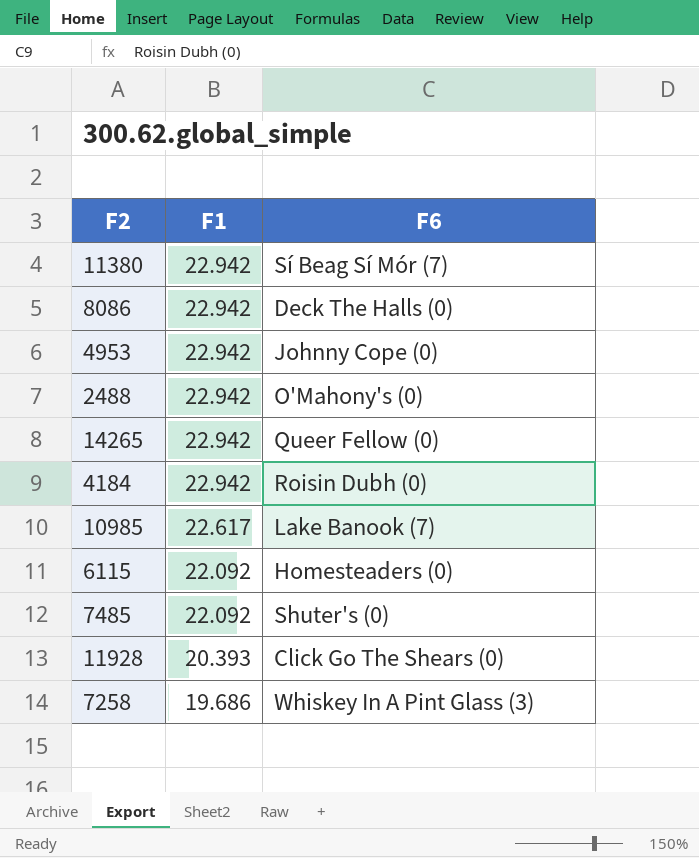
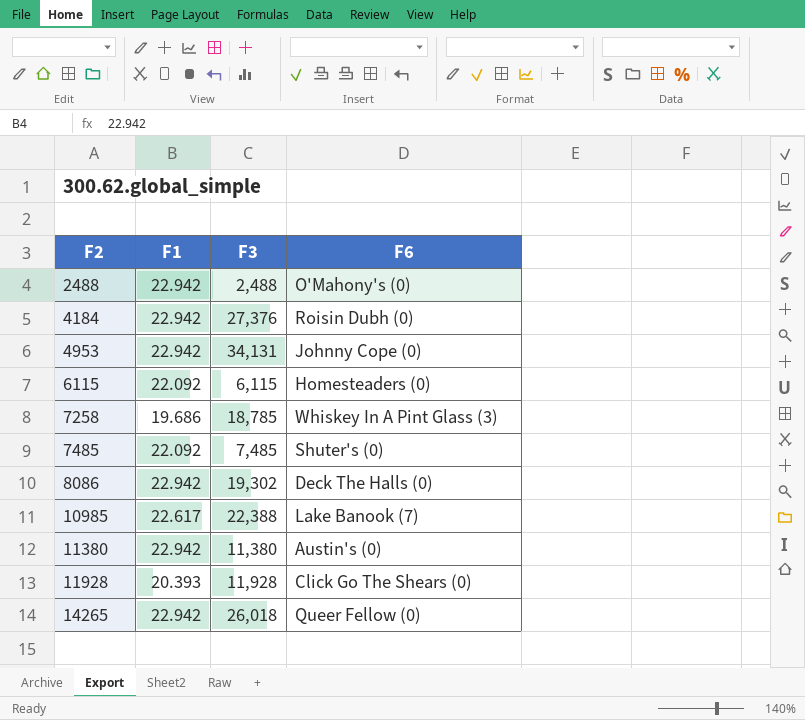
row order: F1 descending -> F2 ascending
column F3 | position: none -> 3
11380 | F6: Sí Beag Sí Mór (7) -> Austin's (0)

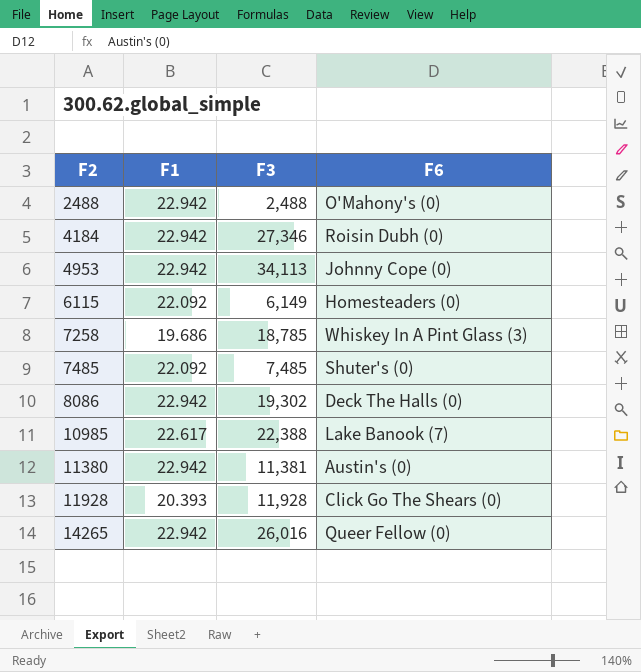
4184 | F3: 27,376 -> 27,346
4953 | F3: 34,131 -> 34,113
6115 | F3: 6,115 -> 6,149
11380 | F3: 11,380 -> 11,381
14265 | F3: 26,018 -> 26,016

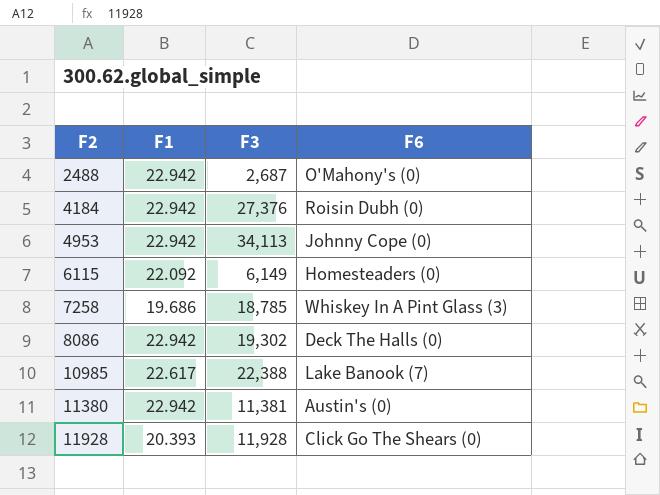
row 7485: 22.092 | 7,485 | Shuter's (0) -> none
row 14265: 22.942 | 26,016 | Queer Fellow (0) -> none
2488 | F3: 2,488 -> 2,687
4184 | F3: 27,346 -> 27,376

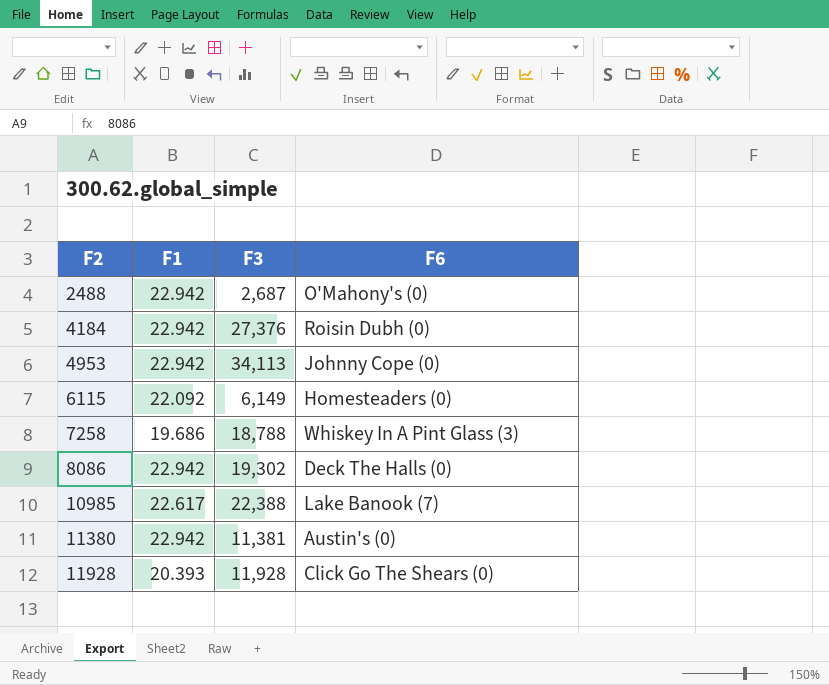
7258 | F3: 18,785 -> 18,788

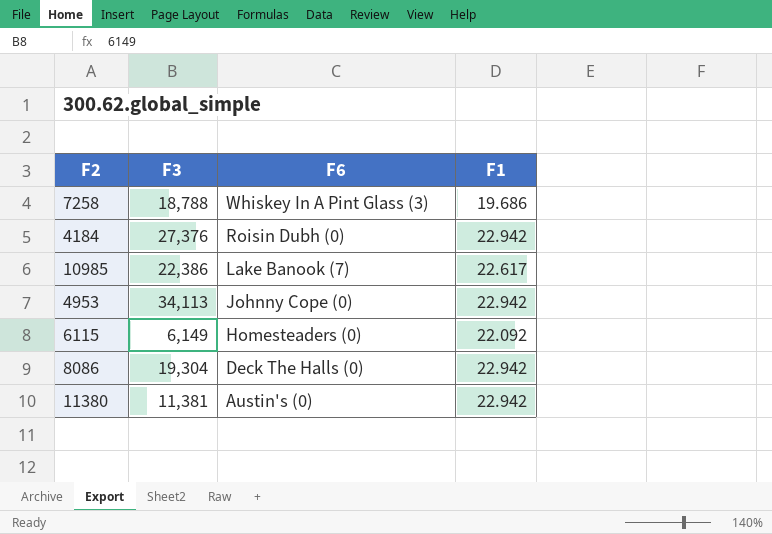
row order: F2 ascending -> F6 descending
column F1 | position: 2 -> 4
row 2488: 22.942 | 2,687 | O'Mahony's (0) -> none
row 11928: 20.393 | 11,928 | Click Go The Shears (0) -> none
10985 | F3: 22,388 -> 22,386
8086 | F3: 19,302 -> 19,304

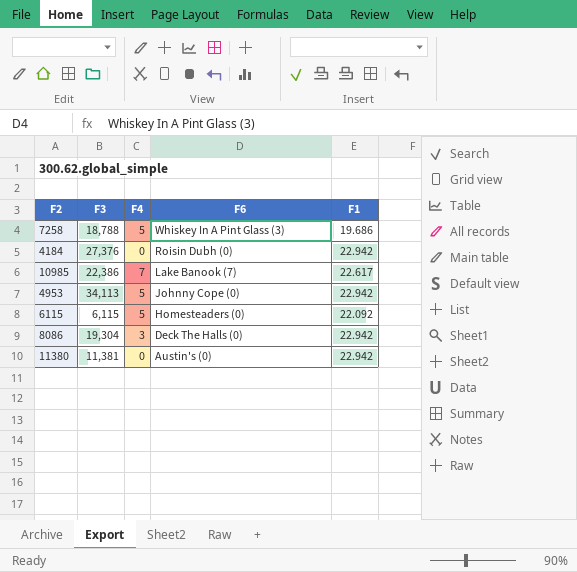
column F4 | position: none -> 3
6115 | F3: 6,149 -> 6,115

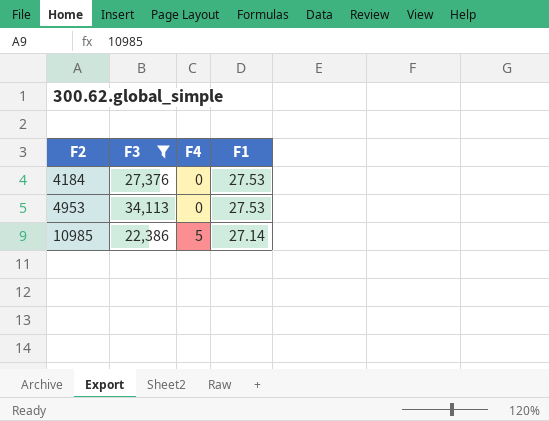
filter: none -> F3 >= 22,386
row order: F6 descending -> F2 ascending
column F6 | position: 4 -> none
4184 | F1: 22.942 -> 27.53
4953 | F4: 5 -> 0
4953 | F1: 22.942 -> 27.53
10985 | F4: 7 -> 5
10985 | F1: 22.617 -> 27.14

